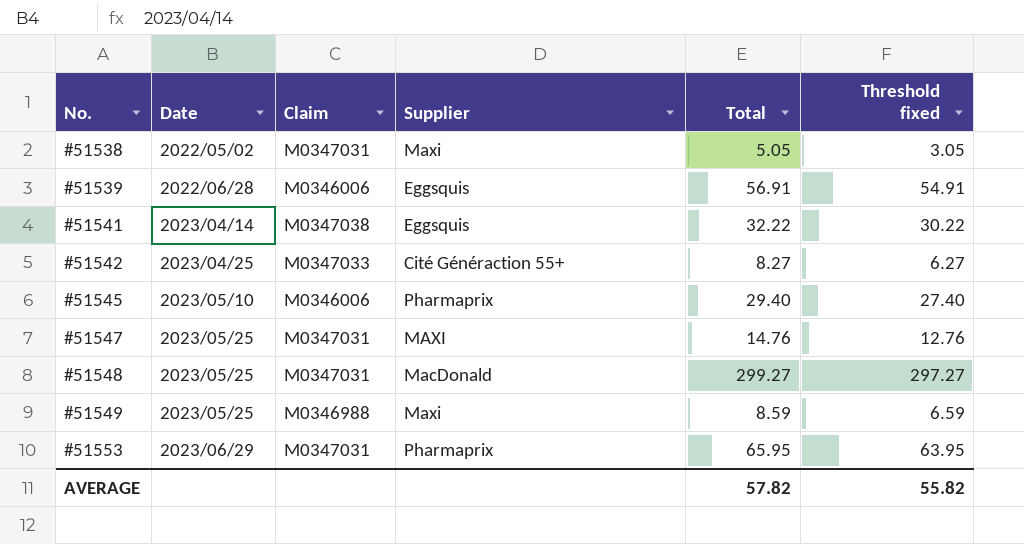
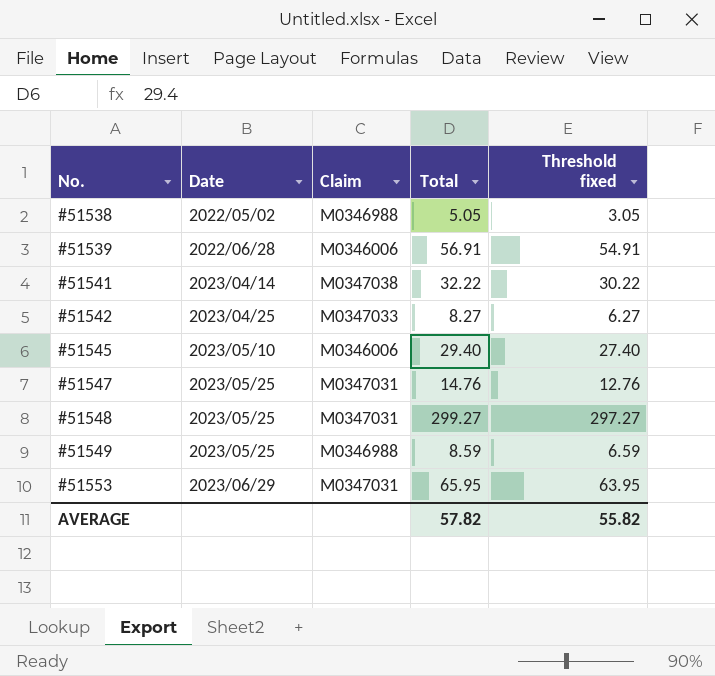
column Supplier | position: 4 -> none
#51538 | Claim: M0347031 -> M0346988

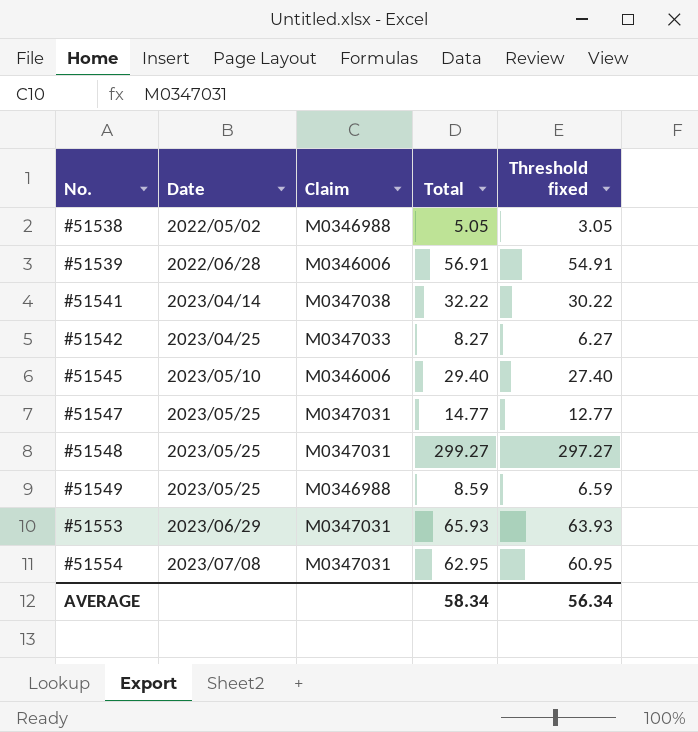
#51547 | Total: 14.76 -> 14.77
#51547 | Threshold fixed: 12.76 -> 12.77
#51553 | Total: 65.95 -> 65.93
#51553 | Threshold fixed: 63.95 -> 63.93
row #51554: none -> 2023/07/08 | M0347031 | 62.95 | 60.95
AVERAGE | Total: 57.82 -> 58.34
AVERAGE | Threshold fixed: 55.82 -> 56.34

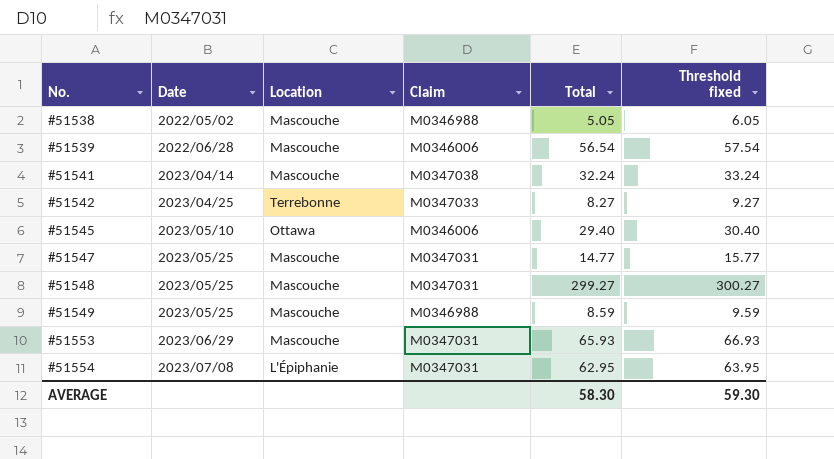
column Location | position: none -> 3
column Threshold fixed | formula: [Total] - 2 -> [Total] + 1
#51539 | Total: 56.91 -> 56.54
#51541 | Total: 32.22 -> 32.24
AVERAGE | Total: 58.34 -> 58.30
AVERAGE | Threshold fixed: 56.34 -> 59.30

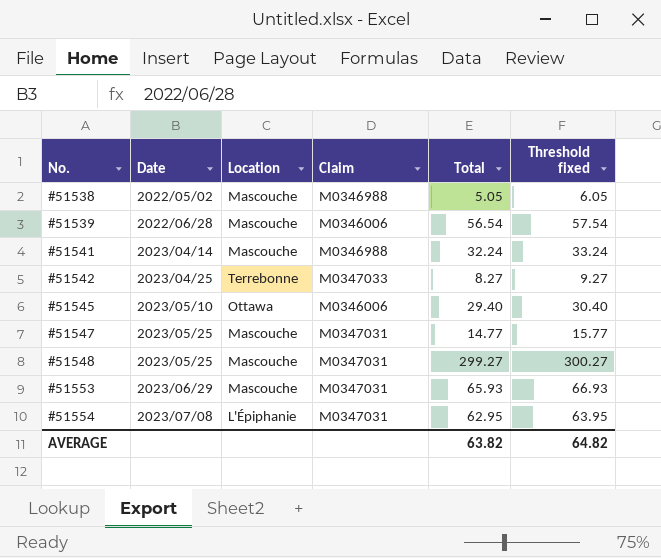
row #51549: 2023/05/25 | Mascouche | M0346988 | 8.59 | 9.59 -> none
#51541 | Claim: M0347038 -> M0346988
AVERAGE | Total: 58.30 -> 63.82
AVERAGE | Threshold fixed: 59.30 -> 64.82

